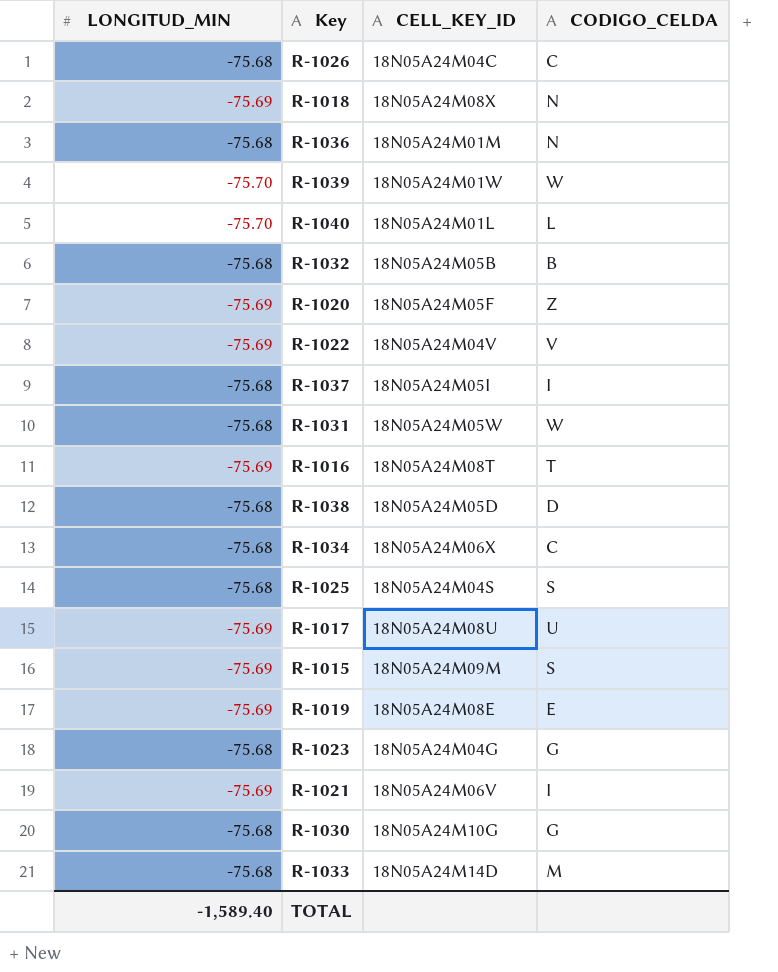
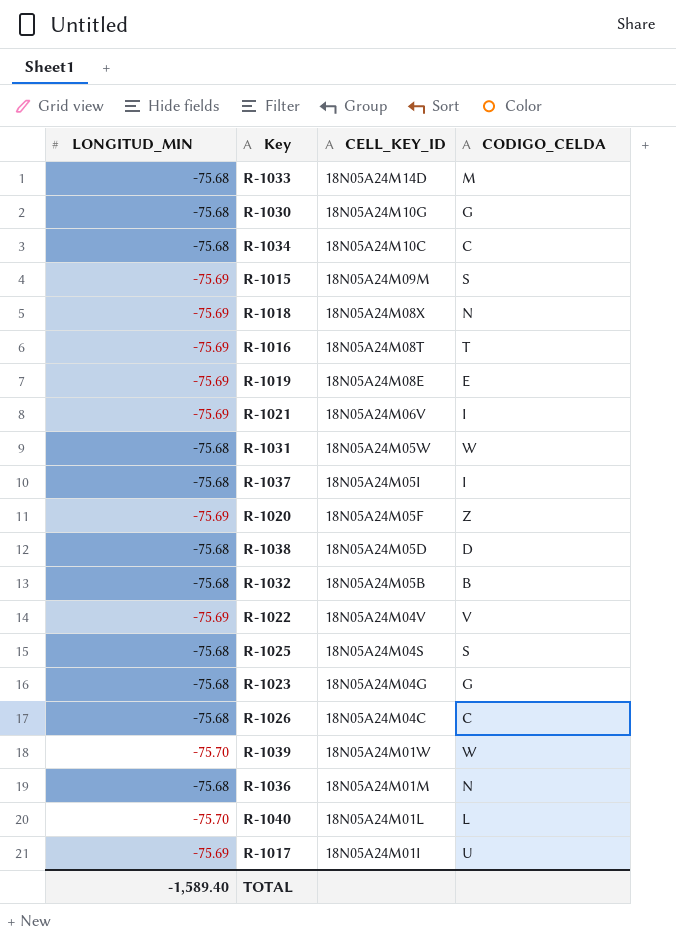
row order: none -> CELL_KEY_ID descending
R-1034 | CELL_KEY_ID: 18N05A24M06X -> 18N05A24M10C
R-1017 | CELL_KEY_ID: 18N05A24M08U -> 18N05A24M01I

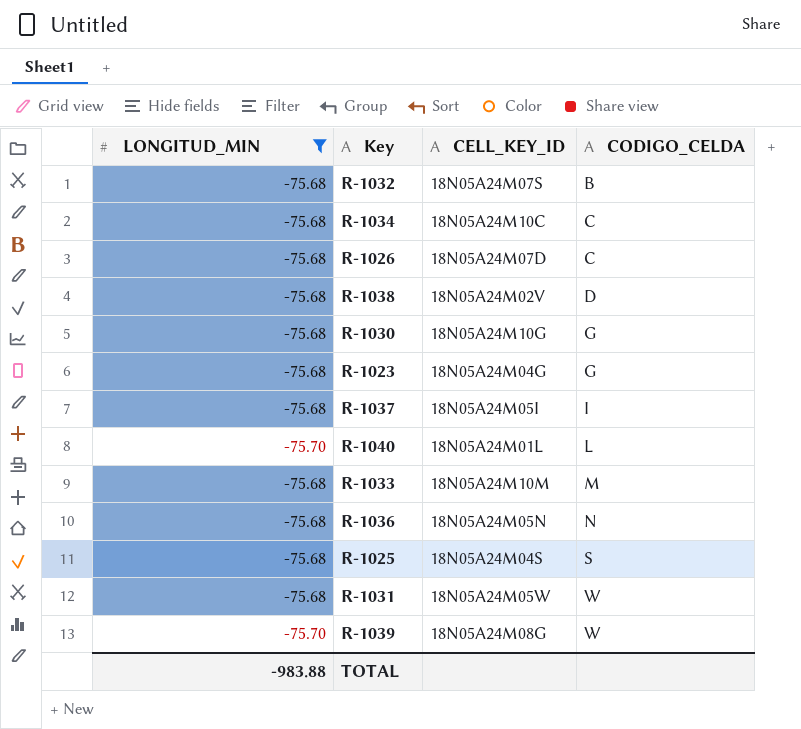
filter: none -> LONGITUD_MIN != -75.69
row order: CELL_KEY_ID descending -> CODIGO_CELDA ascending
R-1032 | CELL_KEY_ID: 18N05A24M05B -> 18N05A24M07S
R-1026 | CELL_KEY_ID: 18N05A24M04C -> 18N05A24M07D
R-1038 | CELL_KEY_ID: 18N05A24M05D -> 18N05A24M02V
R-1033 | CELL_KEY_ID: 18N05A24M14D -> 18N05A24M10M
R-1036 | CELL_KEY_ID: 18N05A24M01M -> 18N05A24M05N
R-1039 | CELL_KEY_ID: 18N05A24M01W -> 18N05A24M08G
TOTAL | LONGITUD_MIN: -1,589.40 -> -983.88

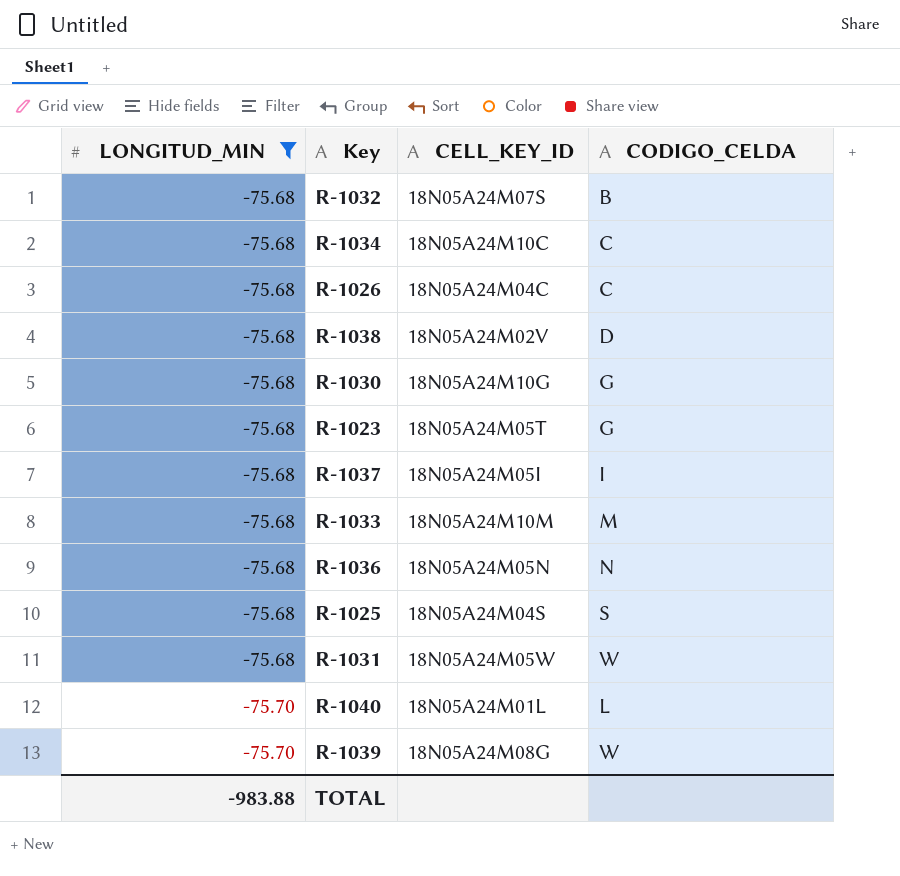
row order: CODIGO_CELDA ascending -> LONGITUD_MIN descending
R-1026 | CELL_KEY_ID: 18N05A24M07D -> 18N05A24M04C
R-1023 | CELL_KEY_ID: 18N05A24M04G -> 18N05A24M05T

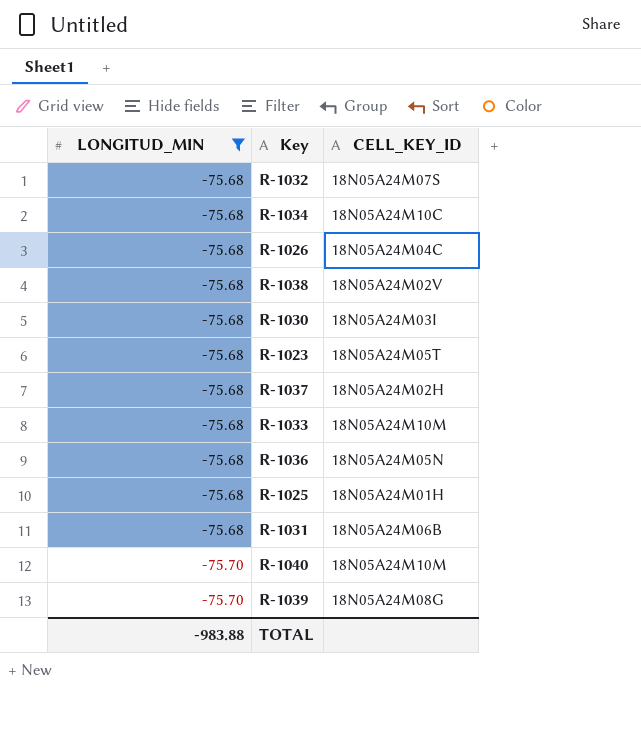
column CODIGO_CELDA | position: 4 -> none
R-1030 | CELL_KEY_ID: 18N05A24M10G -> 18N05A24M03I
R-1037 | CELL_KEY_ID: 18N05A24M05I -> 18N05A24M02H
R-1025 | CELL_KEY_ID: 18N05A24M04S -> 18N05A24M01H
R-1031 | CELL_KEY_ID: 18N05A24M05W -> 18N05A24M06B
R-1040 | CELL_KEY_ID: 18N05A24M01L -> 18N05A24M10M

